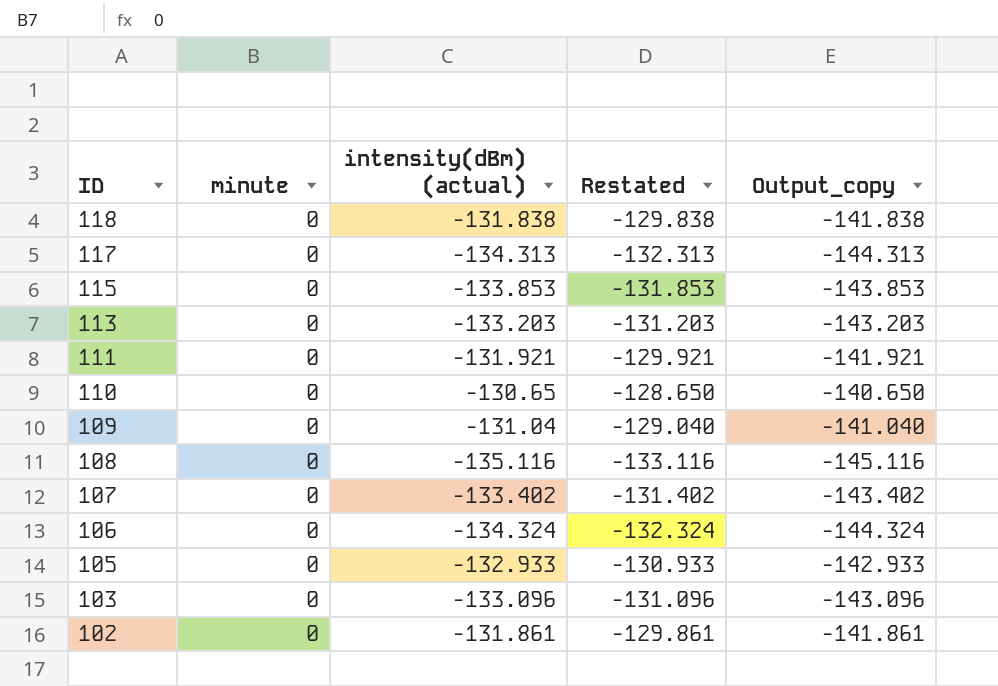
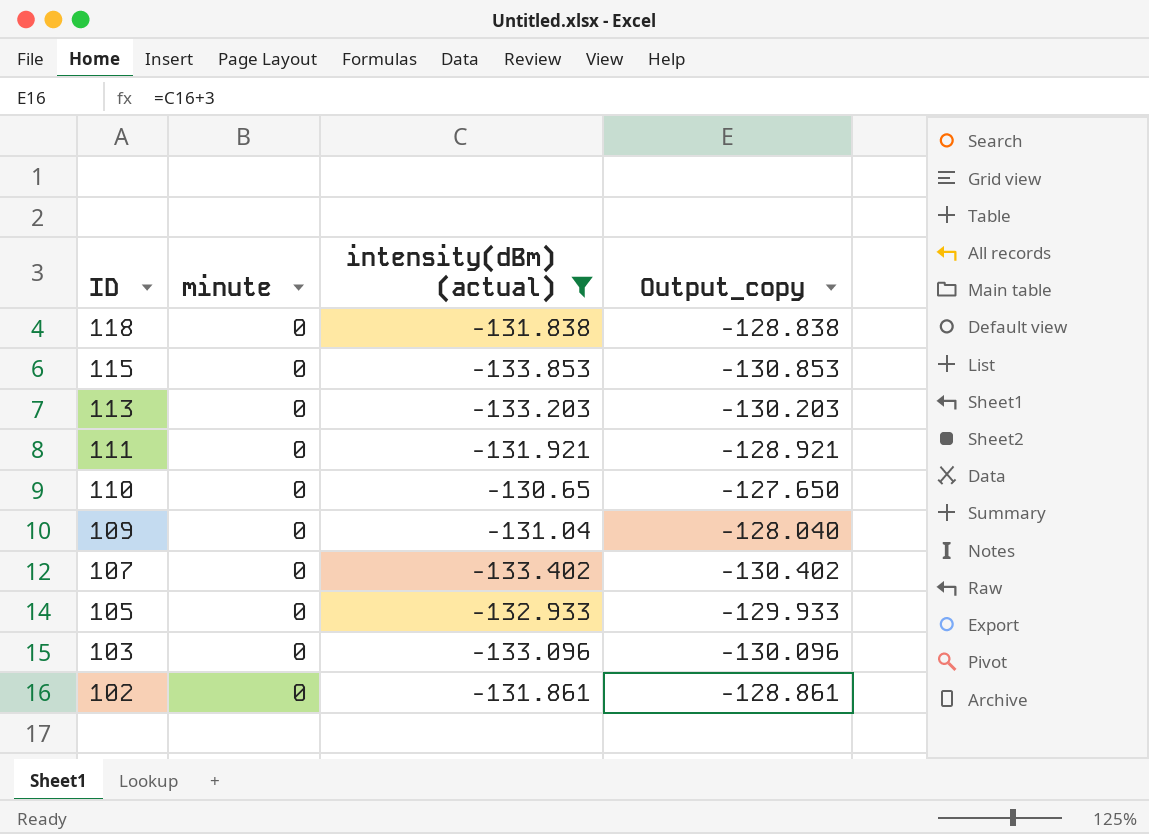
filter: none -> intensity(dBm) (actual) >= -133.853
column Restated | formula: [intensity(dBm) (actual)] + 2 -> none
column Output_copy | formula: [intensity(dBm) (actual)] - 10 -> [intensity(dBm) (actual)] + 3

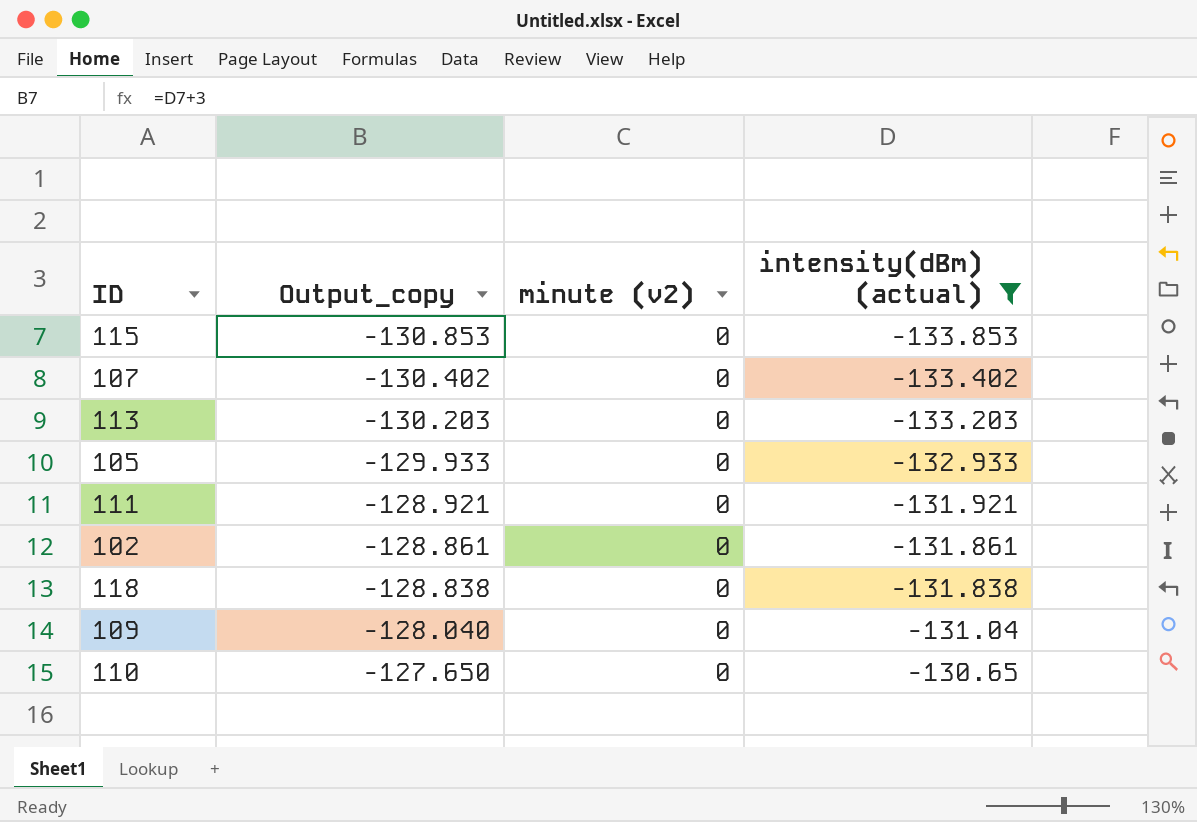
row order: ID descending -> Output_copy ascending
column Output_copy | position: 4 -> 2
column name: minute -> minute (v2)
row 103: 0 | -133.096 | -130.096 -> none

